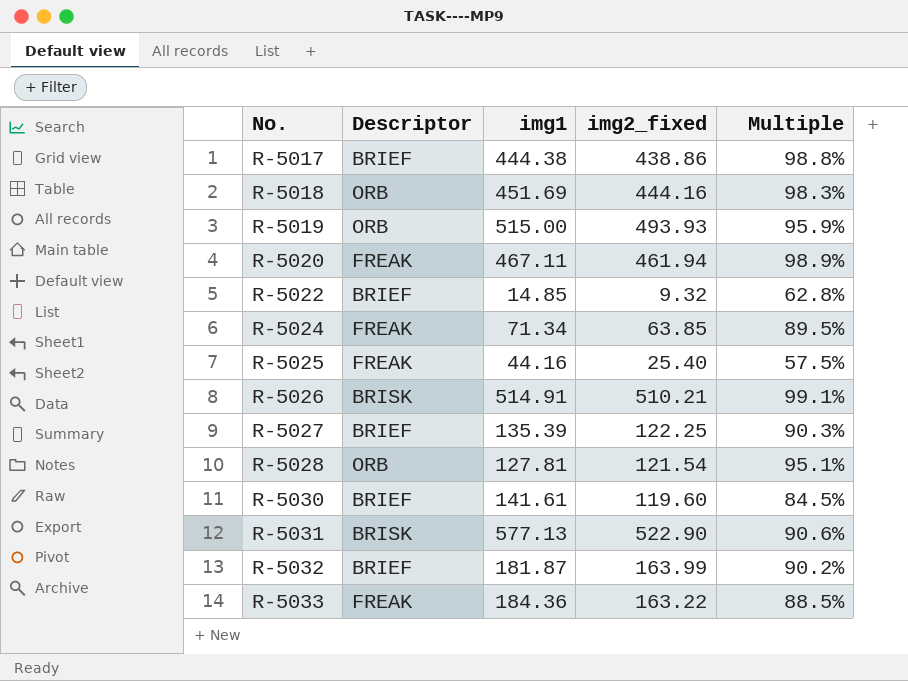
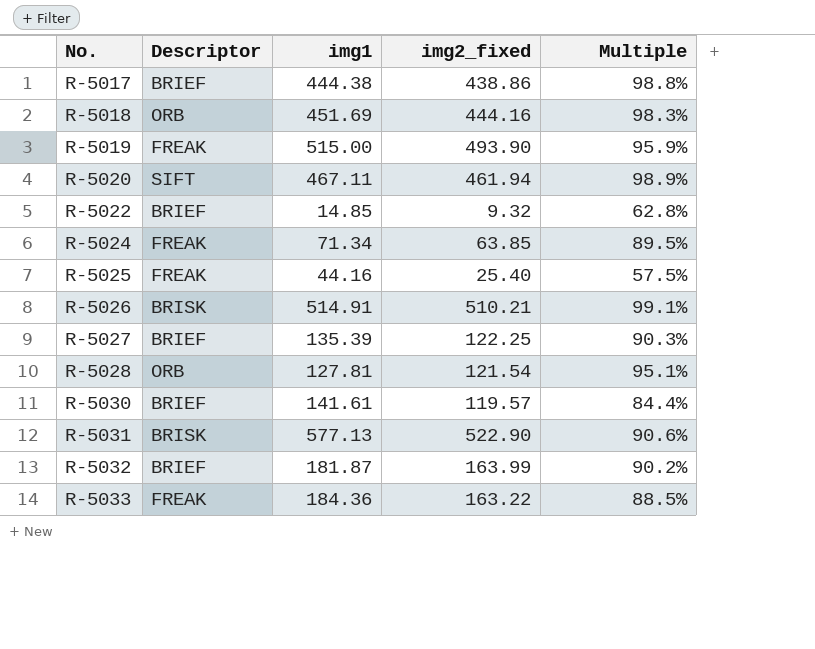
R-5019 | Descriptor: ORB -> FREAK
R-5019 | img2_fixed: 493.93 -> 493.90
R-5020 | Descriptor: FREAK -> SIFT
R-5030 | img2_fixed: 119.60 -> 119.57
R-5030 | Multiple: 84.5% -> 84.4%

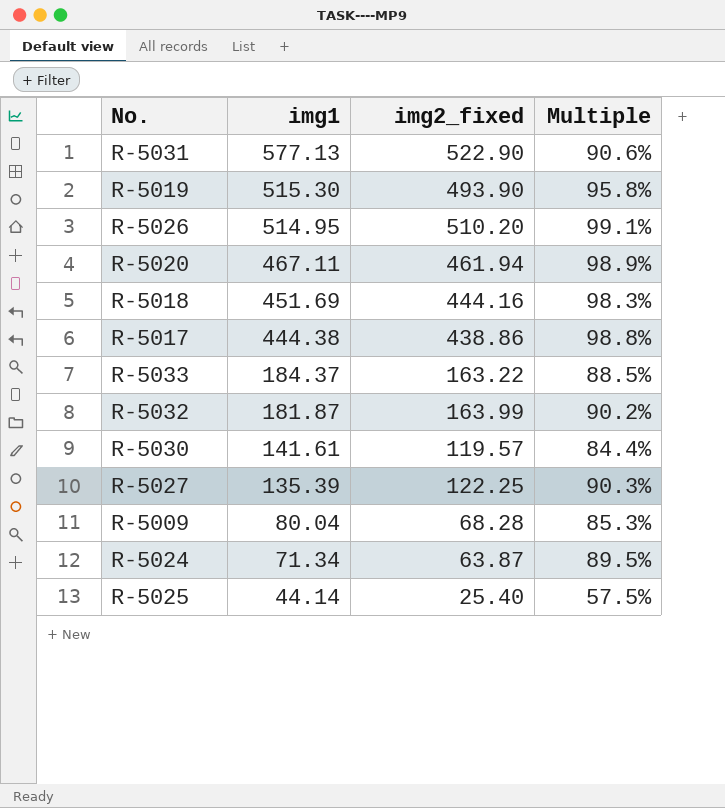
row order: No. ascending -> img1 descending
column Descriptor | position: 2 -> none
row R-5022: BRIEF | 14.85 | 9.32 | 62.8% -> none
row R-5028: ORB | 127.81 | 121.54 | 95.1% -> none
R-5019 | img1: 515.00 -> 515.30
R-5019 | Multiple: 95.9% -> 95.8%
R-5026 | img1: 514.91 -> 514.95
R-5026 | img2_fixed: 510.21 -> 510.20
R-5033 | img1: 184.36 -> 184.37
row R-5009: none -> 80.04 | 68.28 | 85.3%
R-5024 | img2_fixed: 63.85 -> 63.87
R-5025 | img1: 44.16 -> 44.14

